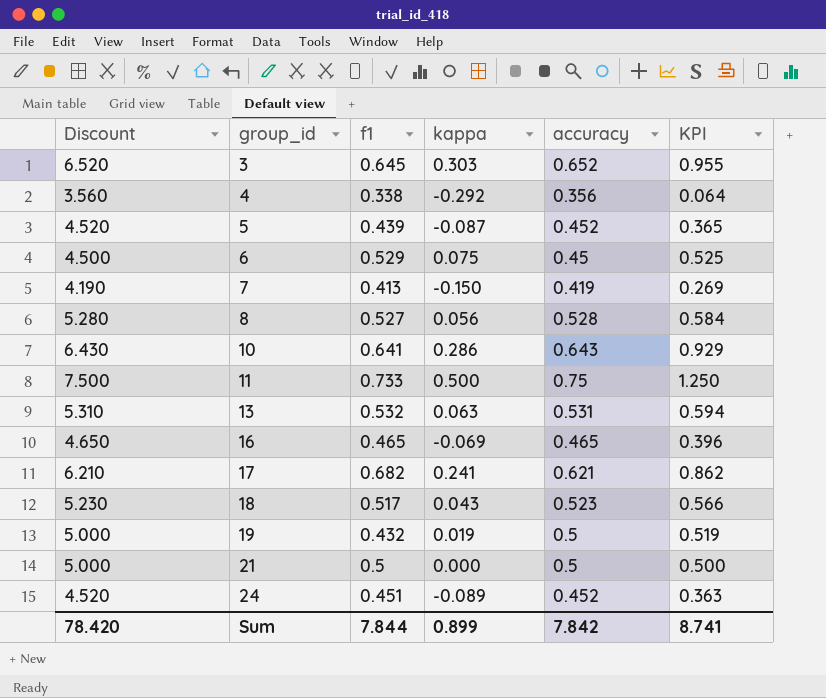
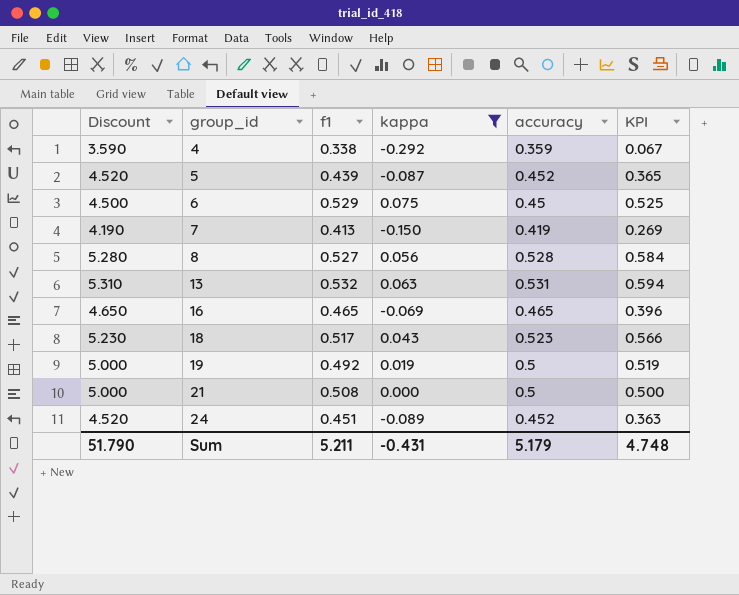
filter: none -> kappa <= 0.075
4 | Discount: 3.560 -> 3.590
4 | accuracy: 0.356 -> 0.359
4 | KPI: 0.064 -> 0.067
19 | f1: 0.432 -> 0.492
21 | f1: 0.5 -> 0.508
Sum | Discount: 78.420 -> 51.790
Sum | f1: 7.844 -> 5.211
Sum | kappa: 0.899 -> -0.431
Sum | accuracy: 7.842 -> 5.179
Sum | KPI: 8.741 -> 4.748

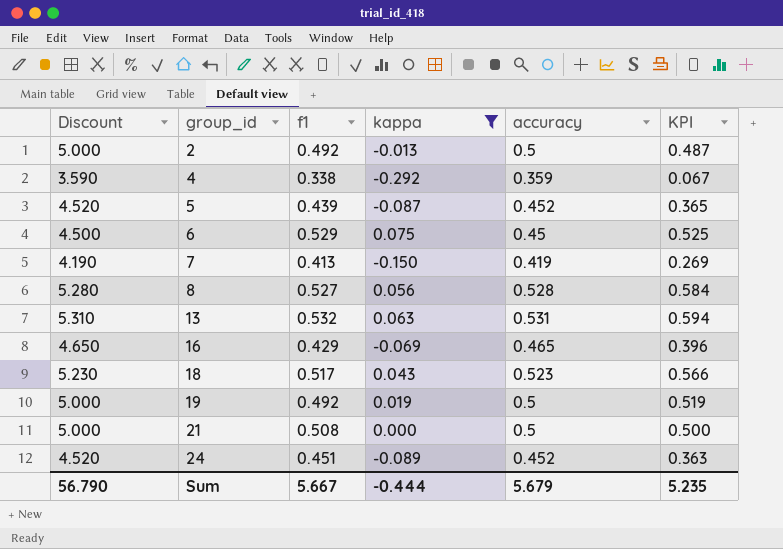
row 2: none -> 5.000 | 0.492 | -0.013 | 0.5 | 0.487
16 | f1: 0.465 -> 0.429
Sum | Discount: 51.790 -> 56.790
Sum | f1: 5.211 -> 5.667
Sum | kappa: -0.431 -> -0.444
Sum | accuracy: 5.179 -> 5.679
Sum | KPI: 4.748 -> 5.235

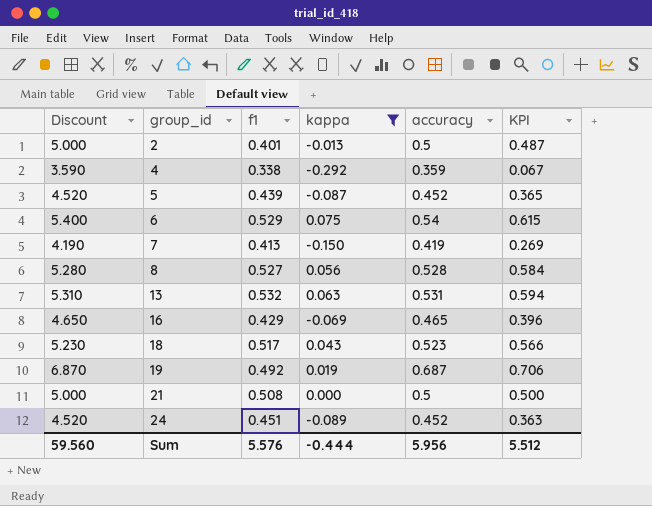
2 | f1: 0.492 -> 0.401
6 | Discount: 4.500 -> 5.400
6 | accuracy: 0.45 -> 0.54
6 | KPI: 0.525 -> 0.615
19 | Discount: 5.000 -> 6.870
19 | accuracy: 0.5 -> 0.687
19 | KPI: 0.519 -> 0.706
Sum | Discount: 56.790 -> 59.560
Sum | f1: 5.667 -> 5.576
Sum | accuracy: 5.679 -> 5.956
Sum | KPI: 5.235 -> 5.512

